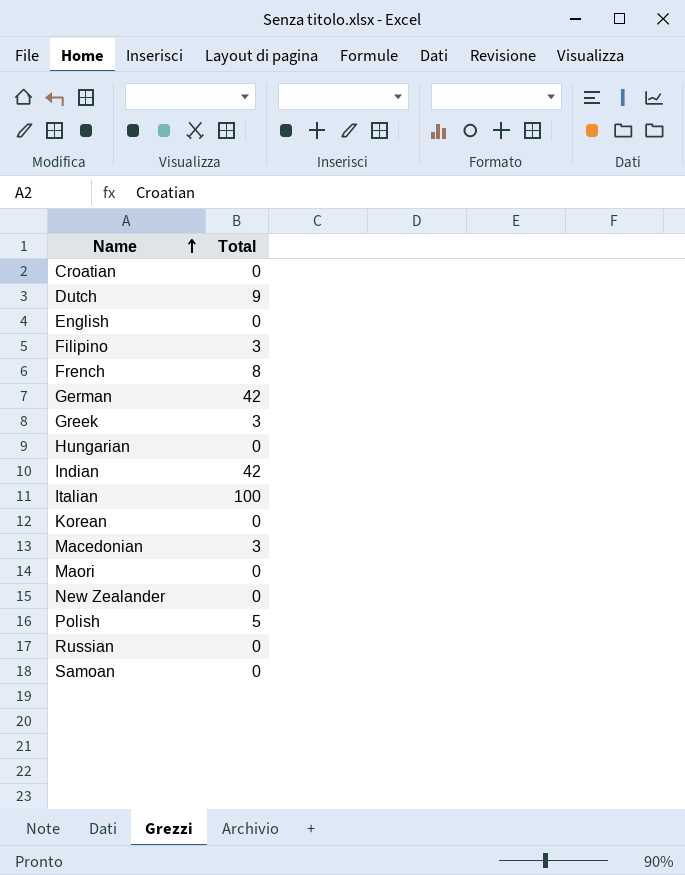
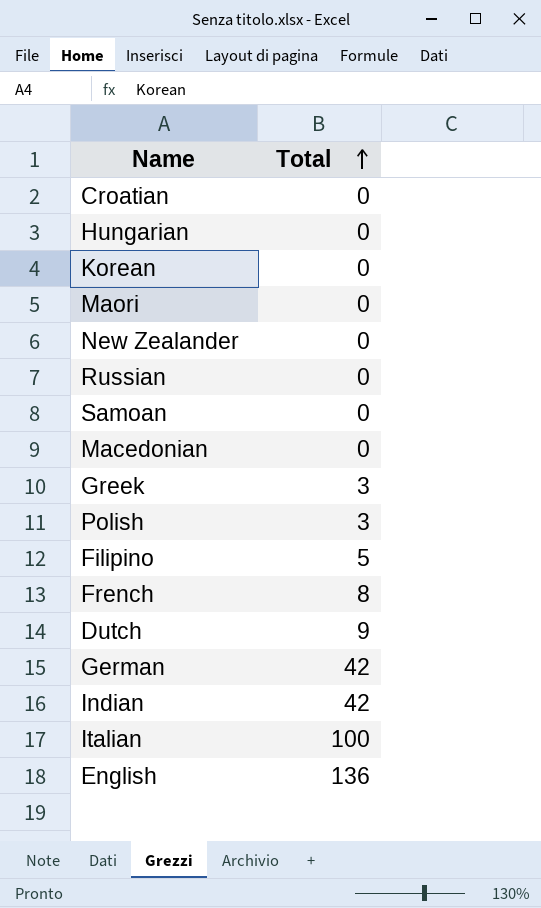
row order: Name ascending -> Total ascending
Macedonian | Total: 3 -> 0
Polish | Total: 5 -> 3
Filipino | Total: 3 -> 5
English | Total: 0 -> 136

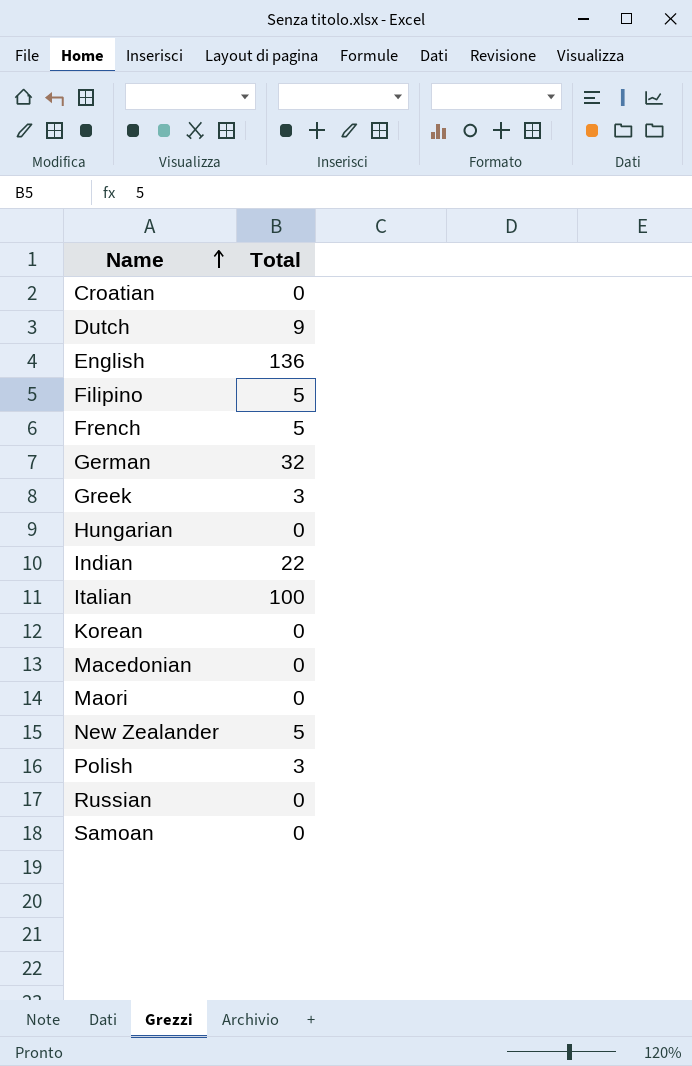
row order: Total ascending -> Name ascending
French | Total: 8 -> 5
German | Total: 42 -> 32
Indian | Total: 42 -> 22
New Zealander | Total: 0 -> 5

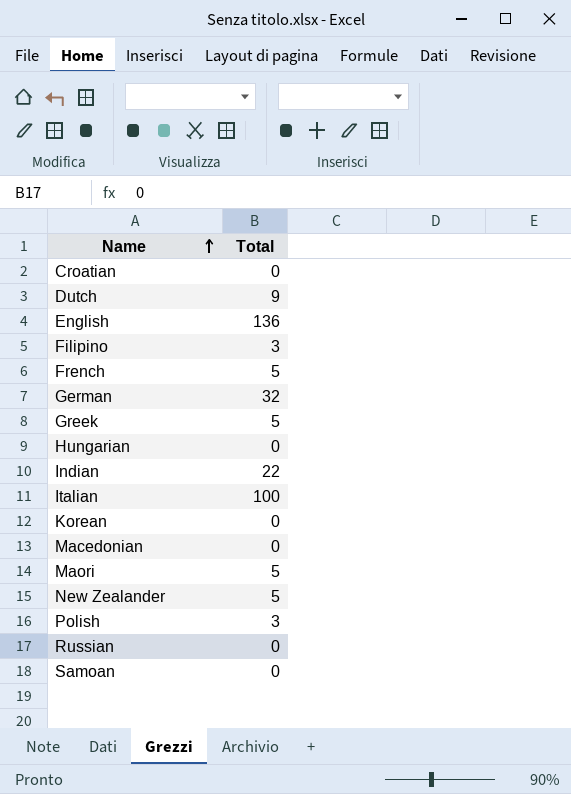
Filipino | Total: 5 -> 3
Greek | Total: 3 -> 5
Maori | Total: 0 -> 5

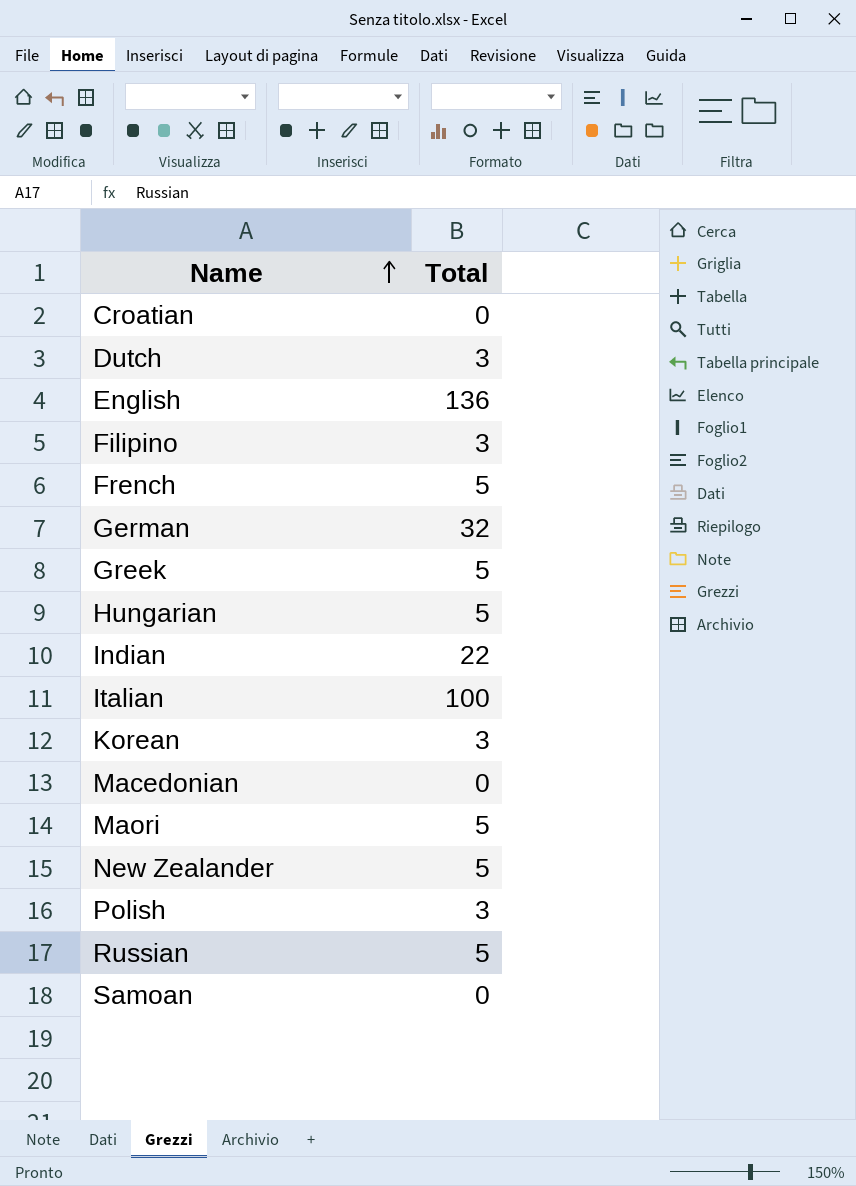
Dutch | Total: 9 -> 3
Hungarian | Total: 0 -> 5
Korean | Total: 0 -> 3
Russian | Total: 0 -> 5

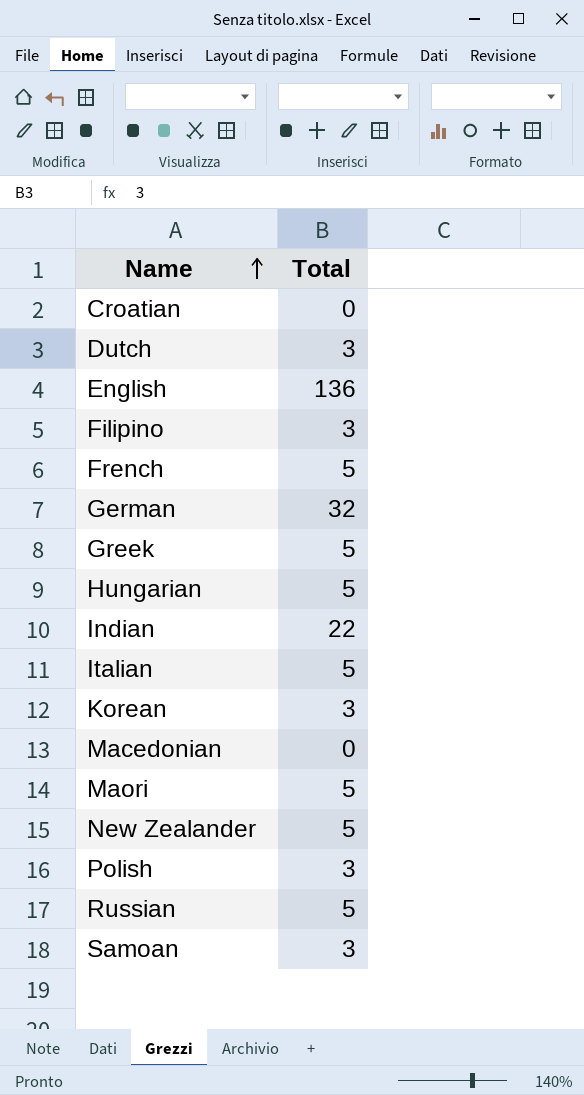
Italian | Total: 100 -> 5
Samoan | Total: 0 -> 3

